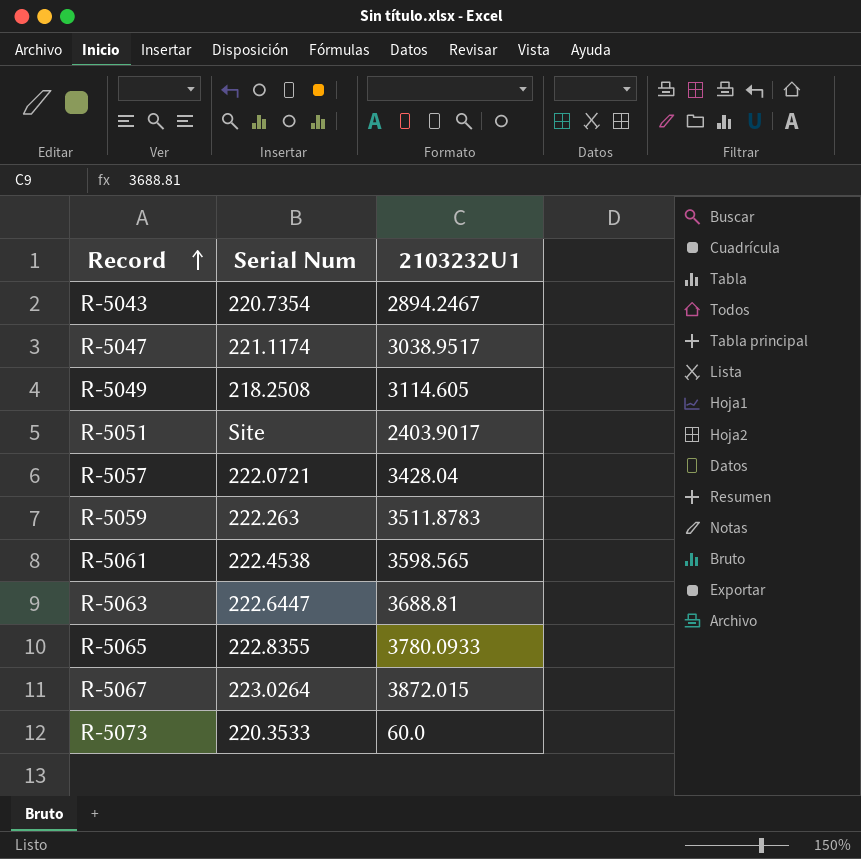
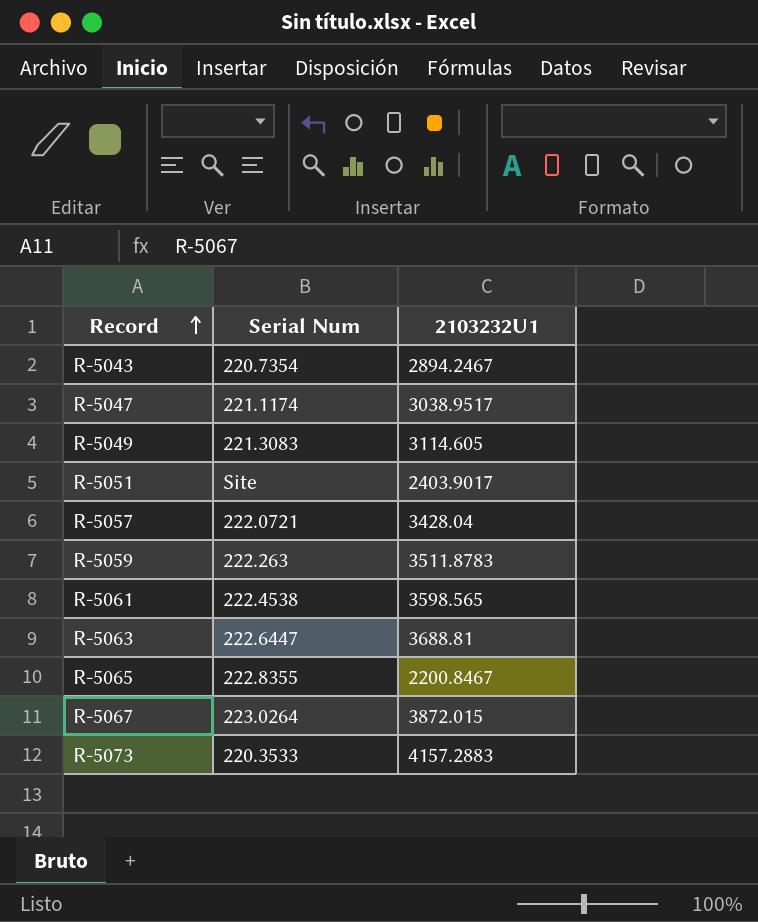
R-5049 | Serial Num: 218.2508 -> 221.3083
R-5065 | 2103232U1: 3780.0933 -> 2200.8467
R-5073 | 2103232U1: 60.0 -> 4157.2883

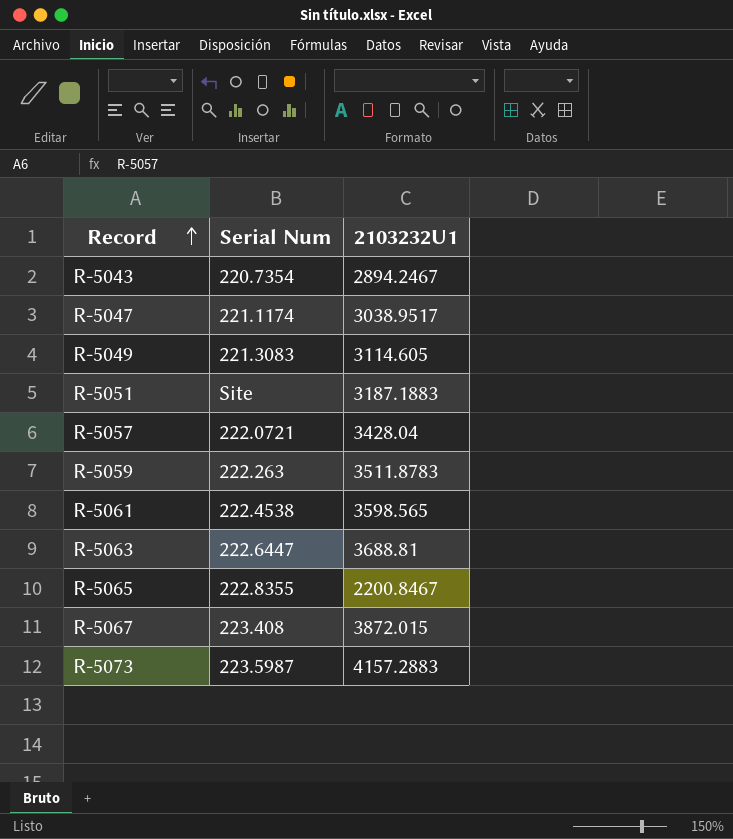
R-5051 | 2103232U1: 2403.9017 -> 3187.1883
R-5067 | Serial Num: 223.0264 -> 223.408
R-5073 | Serial Num: 220.3533 -> 223.5987

